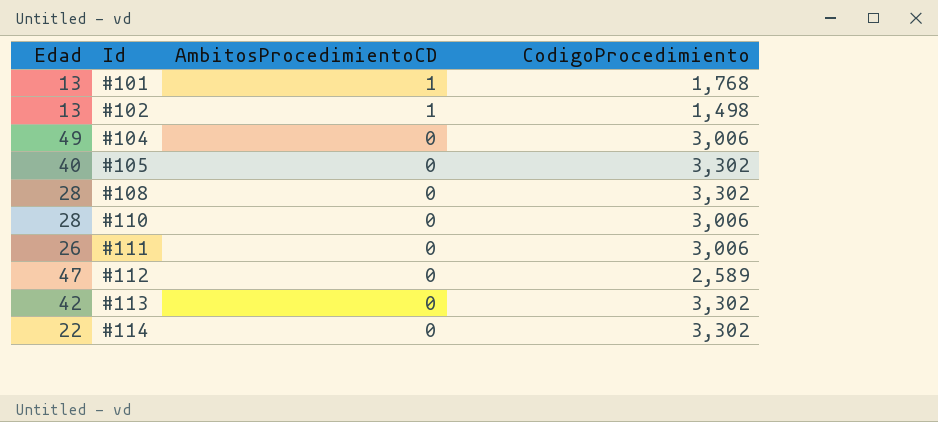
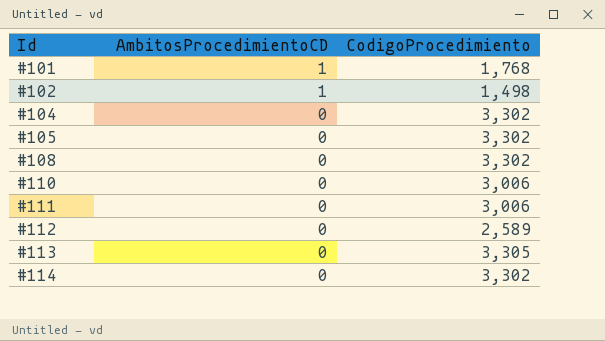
column Edad | position: 1 -> none
#104 | CodigoProcedimiento: 3,006 -> 3,302
#113 | CodigoProcedimiento: 3,302 -> 3,305

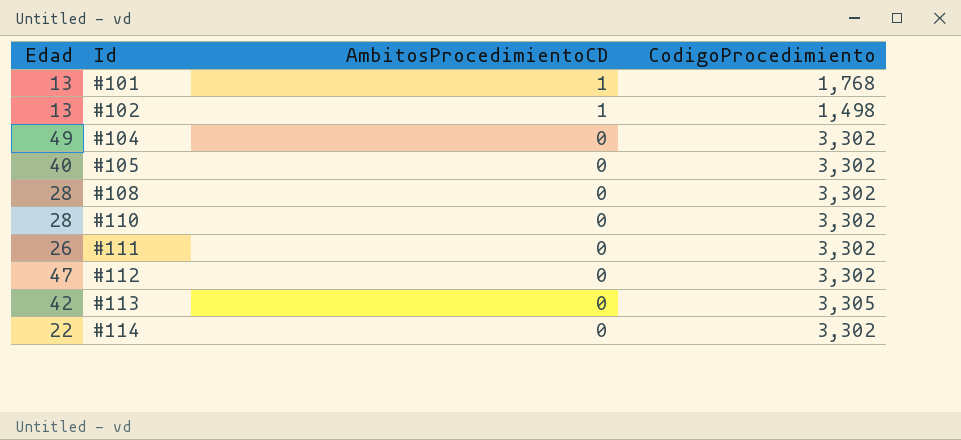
column Edad | position: none -> 1
#110 | CodigoProcedimiento: 3,006 -> 3,302
#111 | CodigoProcedimiento: 3,006 -> 3,302
#112 | CodigoProcedimiento: 2,589 -> 3,302

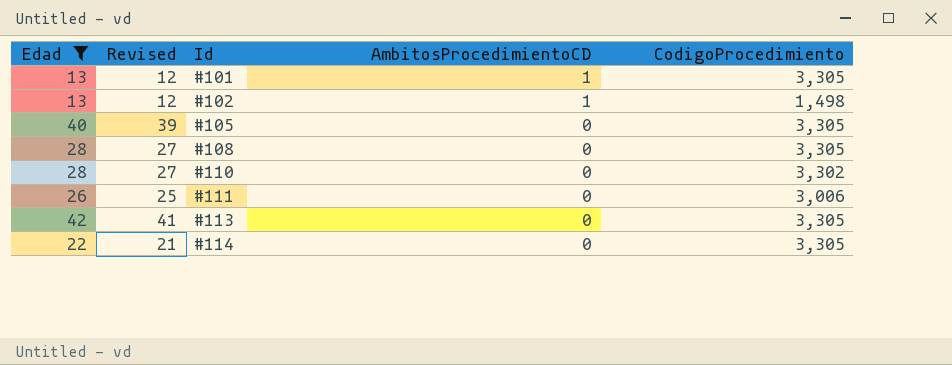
filter: none -> Edad <= 42
column Revised | formula: none -> [Edad] - 1
#101 | CodigoProcedimiento: 1,768 -> 3,305
#105 | CodigoProcedimiento: 3,302 -> 3,305
#108 | CodigoProcedimiento: 3,302 -> 3,305
#111 | CodigoProcedimiento: 3,302 -> 3,006
#114 | CodigoProcedimiento: 3,302 -> 3,305

